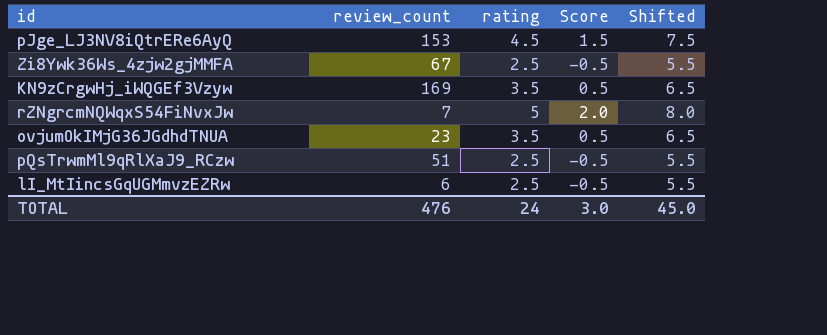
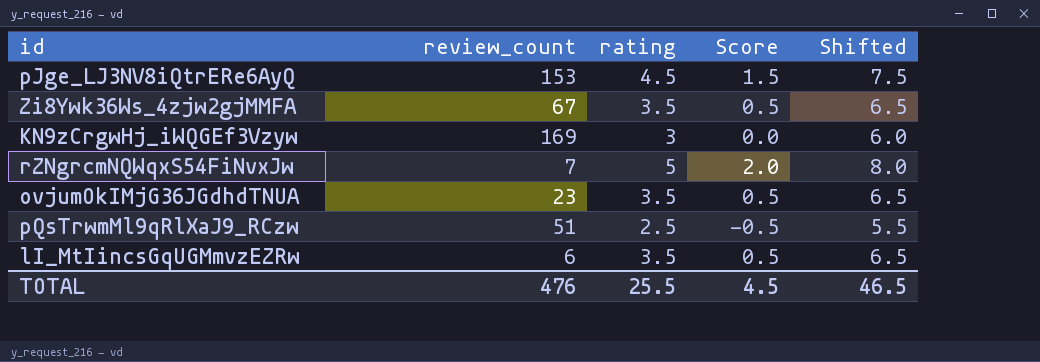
Zi8Ywk36Ws_4zjw2gjMMFA | rating: 2.5 -> 3.5
Zi8Ywk36Ws_4zjw2gjMMFA | Score: -0.5 -> 0.5
Zi8Ywk36Ws_4zjw2gjMMFA | Shifted: 5.5 -> 6.5
KN9zCrgwHj_iWQGEf3Vzyw | rating: 3.5 -> 3
KN9zCrgwHj_iWQGEf3Vzyw | Score: 0.5 -> 0.0
KN9zCrgwHj_iWQGEf3Vzyw | Shifted: 6.5 -> 6.0
lI_MtIincsGqUGMmvzEZRw | rating: 2.5 -> 3.5
lI_MtIincsGqUGMmvzEZRw | Score: -0.5 -> 0.5
lI_MtIincsGqUGMmvzEZRw | Shifted: 5.5 -> 6.5
TOTAL | rating: 24 -> 25.5
TOTAL | Score: 3.0 -> 4.5
TOTAL | Shifted: 45.0 -> 46.5

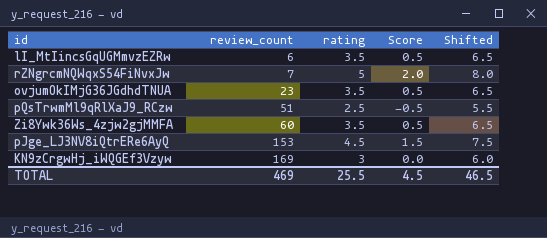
row order: none -> review_count ascending
Zi8Ywk36Ws_4zjw2gjMMFA | review_count: 67 -> 60
TOTAL | review_count: 476 -> 469

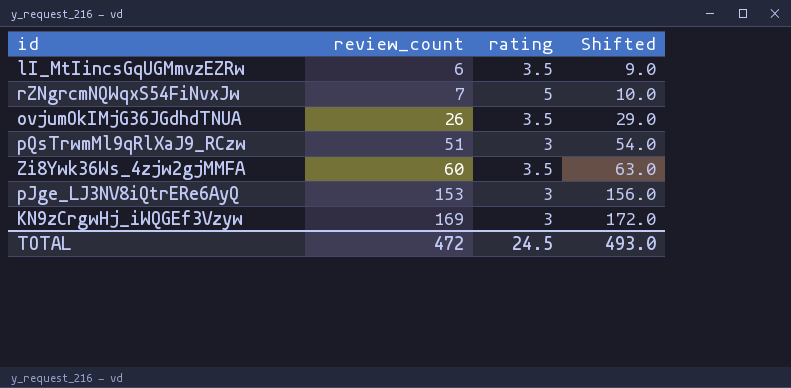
column Score | formula: [rating] - 3 -> none
column Shifted | formula: [rating] + 3 -> [review_count] + 3
ovjumOkIMjG36JGdhdTNUA | review_count: 23 -> 26
pQsTrwmMl9qRlXaJ9_RCzw | rating: 2.5 -> 3
pJge_LJ3NV8iQtrERe6AyQ | rating: 4.5 -> 3
TOTAL | review_count: 469 -> 472
TOTAL | rating: 25.5 -> 24.5
TOTAL | Shifted: 46.5 -> 493.0

